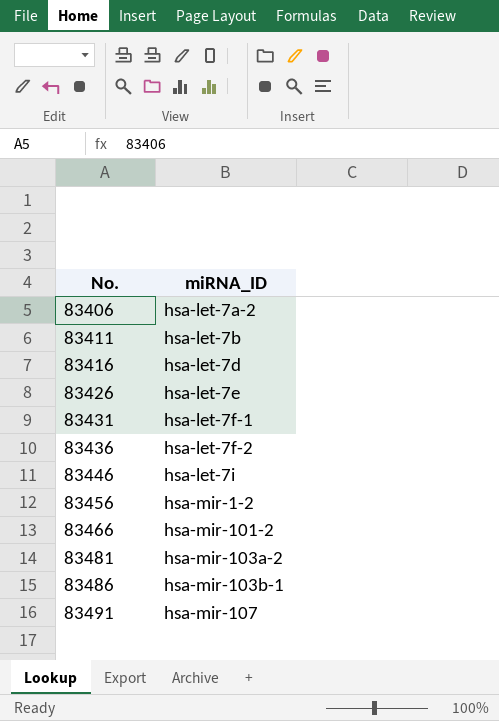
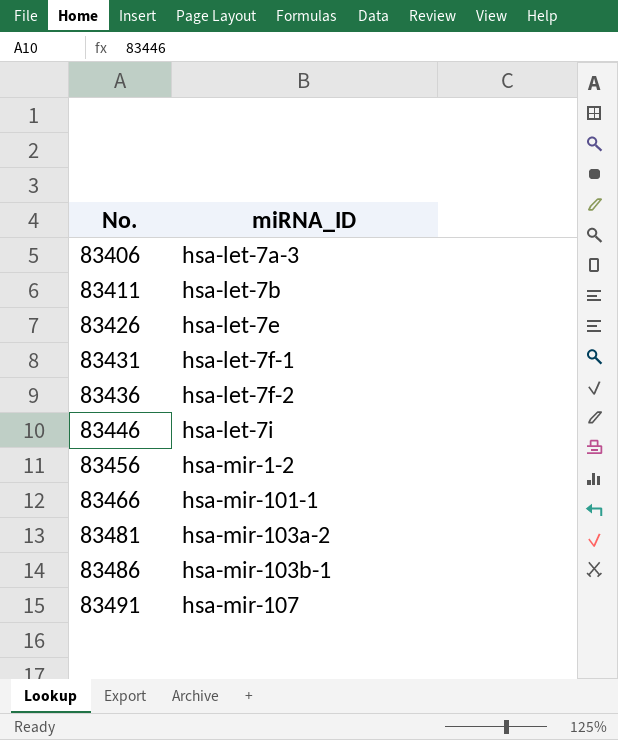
row 83416: hsa-let-7d -> none
83406 | miRNA_ID: hsa-let-7a-2 -> hsa-let-7a-3
83466 | miRNA_ID: hsa-mir-101-2 -> hsa-mir-101-1

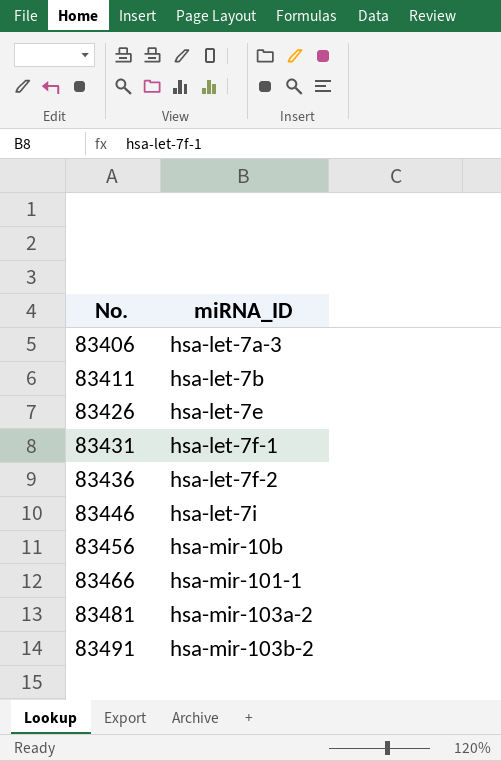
row 83486: hsa-mir-103b-1 -> none
83456 | miRNA_ID: hsa-mir-1-2 -> hsa-mir-10b
83491 | miRNA_ID: hsa-mir-107 -> hsa-mir-103b-2

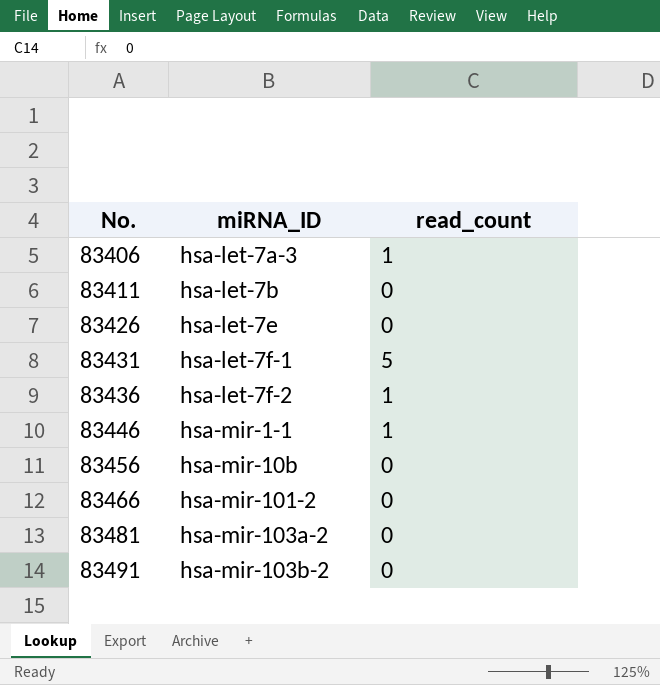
column read_count | position: none -> 3
83446 | miRNA_ID: hsa-let-7i -> hsa-mir-1-1
83466 | miRNA_ID: hsa-mir-101-1 -> hsa-mir-101-2

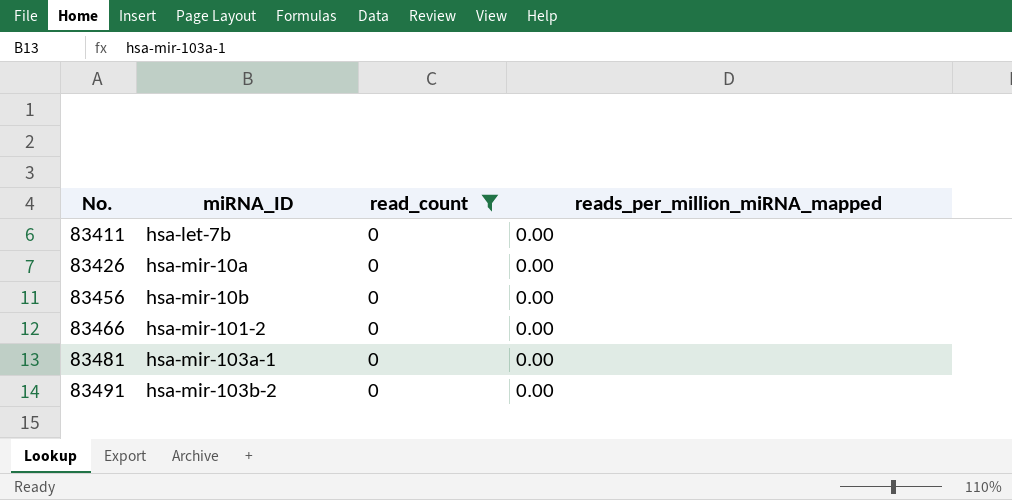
filter: none -> read_count = 0
column reads_per_million_miRNA_mapped | position: none -> 4
83426 | miRNA_ID: hsa-let-7e -> hsa-mir-10a
83481 | miRNA_ID: hsa-mir-103a-2 -> hsa-mir-103a-1

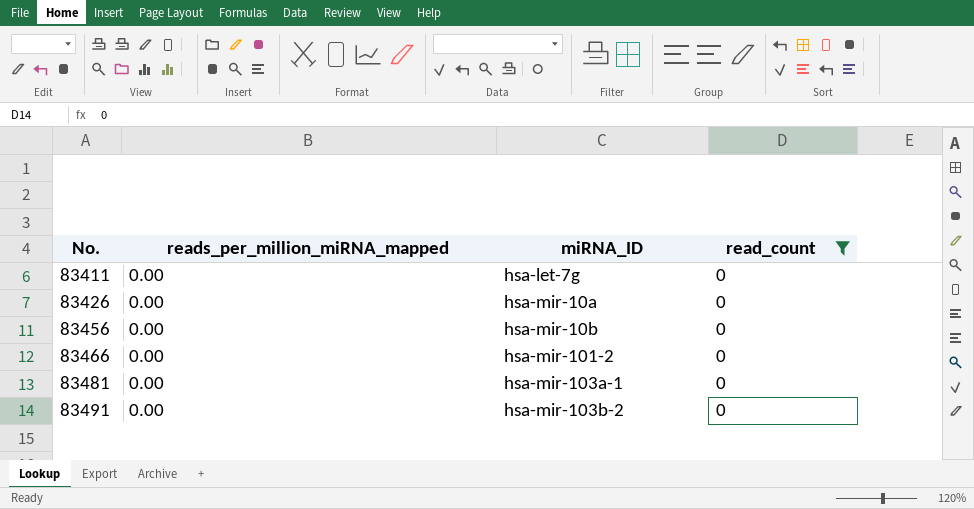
column reads_per_million_miRNA_mapped | position: 4 -> 2
83411 | miRNA_ID: hsa-let-7b -> hsa-let-7g

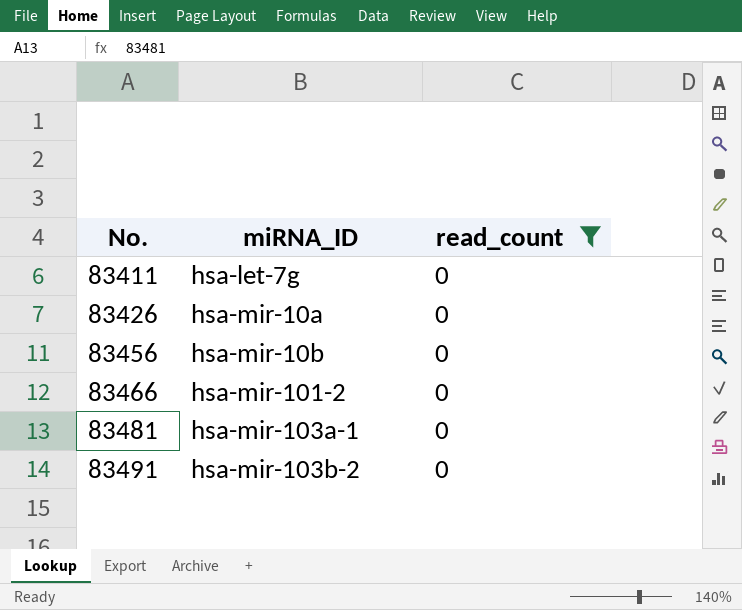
column reads_per_million_miRNA_mapped | position: 2 -> none

